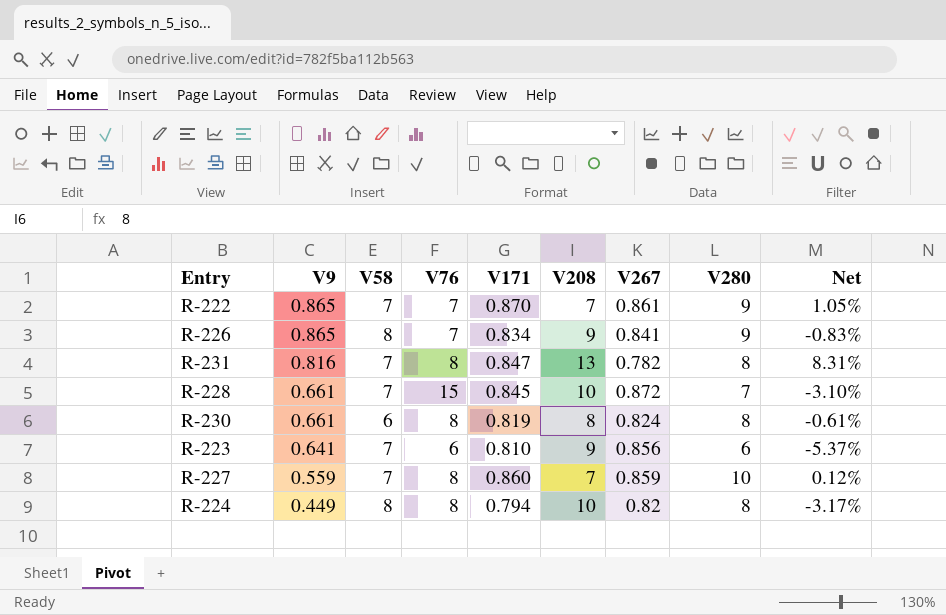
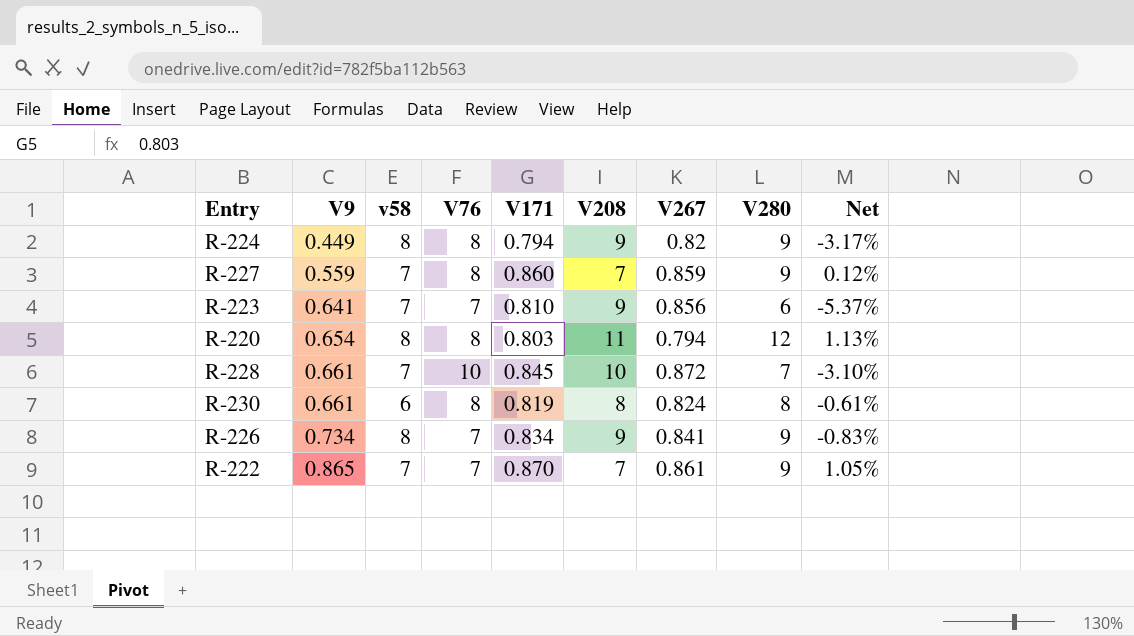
row order: V9 descending -> V9 ascending
column name: V58 -> v58
row R-231: 0.816 | 7 | 8 | 0.847 | 13 | 0.782 | 8 | 8.31% -> none
R-224 | V208: 10 -> 9
R-224 | V280: 8 -> 9
R-227 | V280: 10 -> 9
R-223 | V76: 6 -> 7
row R-220: none -> 0.654 | 8 | 8 | 0.803 | 11 | 0.794 | 12 | 1.13%
R-228 | V76: 15 -> 10
R-226 | V9: 0.865 -> 0.734

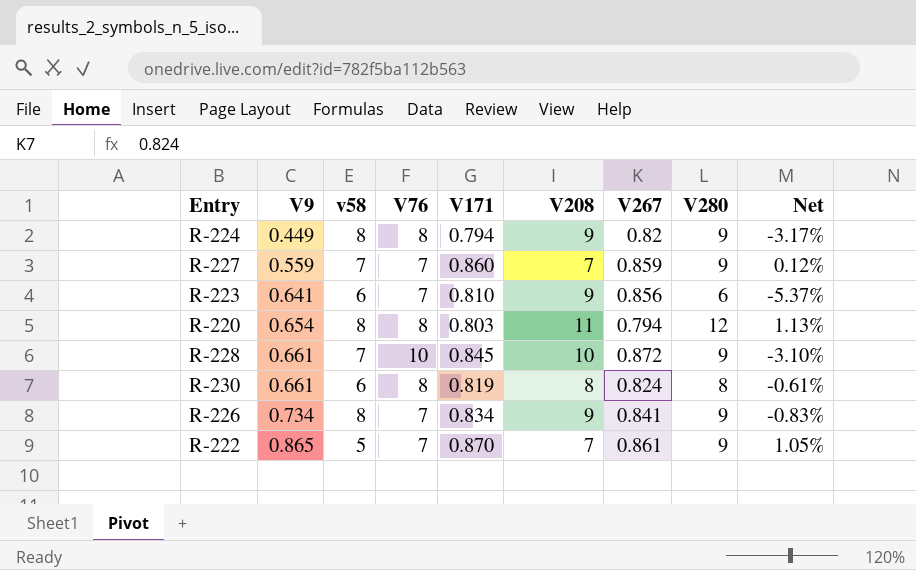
R-227 | V76: 8 -> 7
R-223 | v58: 7 -> 6
R-228 | V280: 7 -> 9
R-222 | v58: 7 -> 5

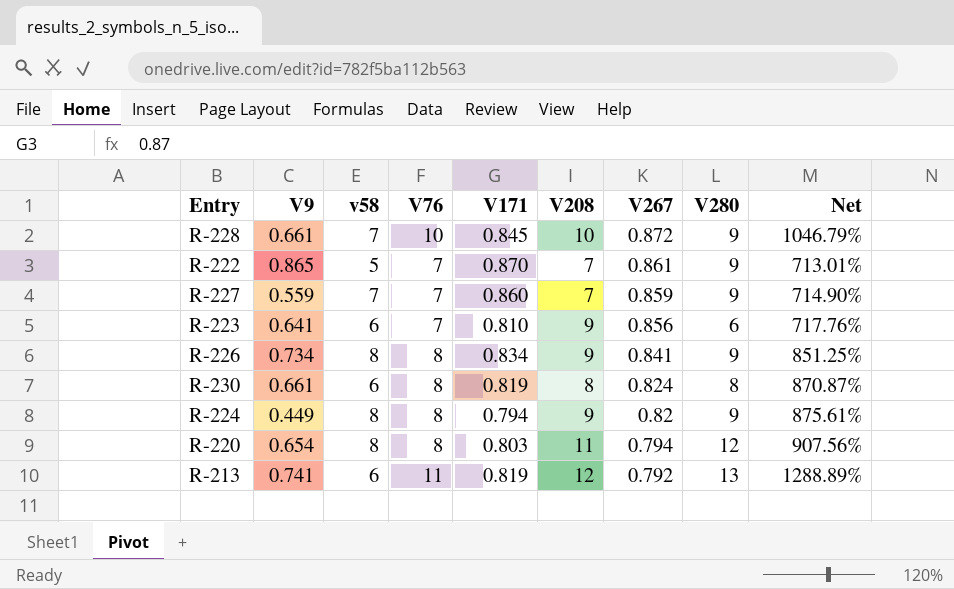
row order: V9 ascending -> V267 descending
column Net | formula: ([V171] - [V267]) / [V267] -> ([V76] - [V267]) / [V267]
R-226 | V76: 7 -> 8
row R-213: none -> 0.741 | 6 | 11 | 0.819 | 12 | 0.792 | 13 | 1288.89%

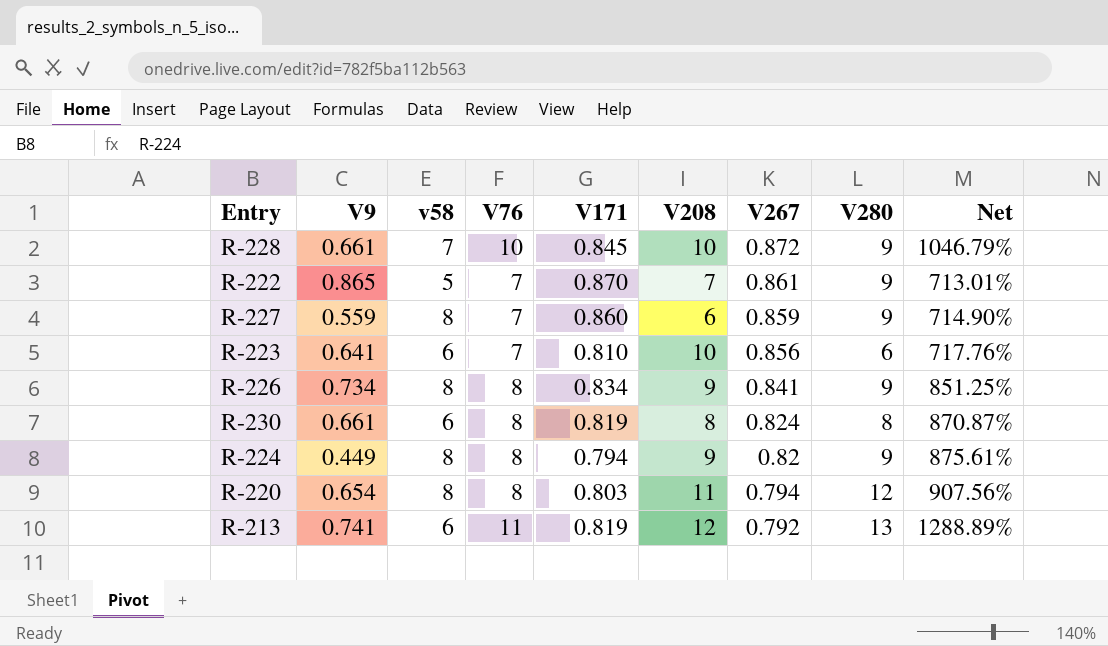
R-227 | v58: 7 -> 8
R-227 | V208: 7 -> 6
R-223 | V208: 9 -> 10

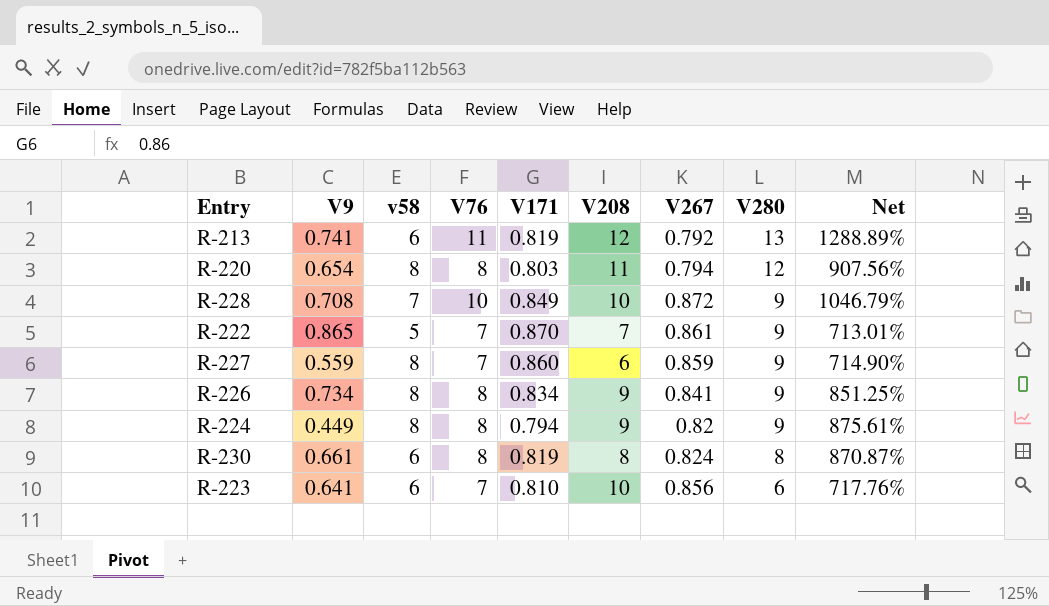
row order: V267 descending -> V280 descending
R-228 | V9: 0.661 -> 0.708
R-228 | V171: 0.845 -> 0.849

